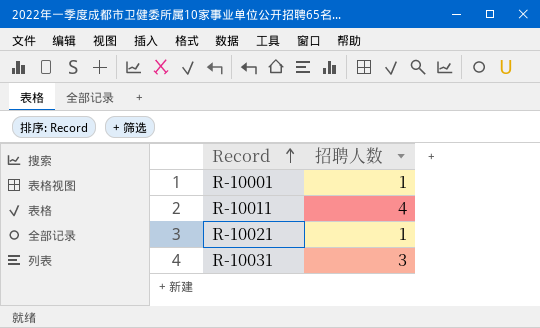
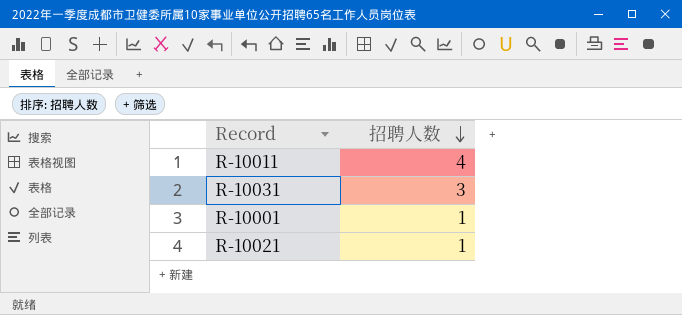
row order: Record ascending -> 招聘人数 descending

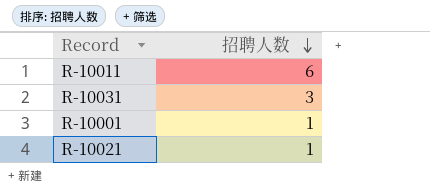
R-10011 | 招聘人数: 4 -> 6

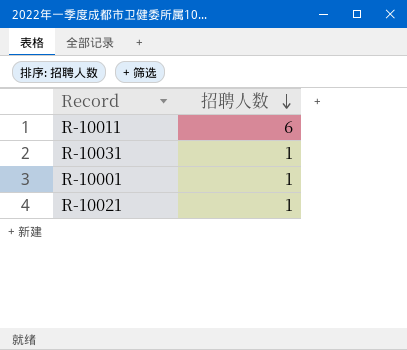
R-10031 | 招聘人数: 3 -> 1

